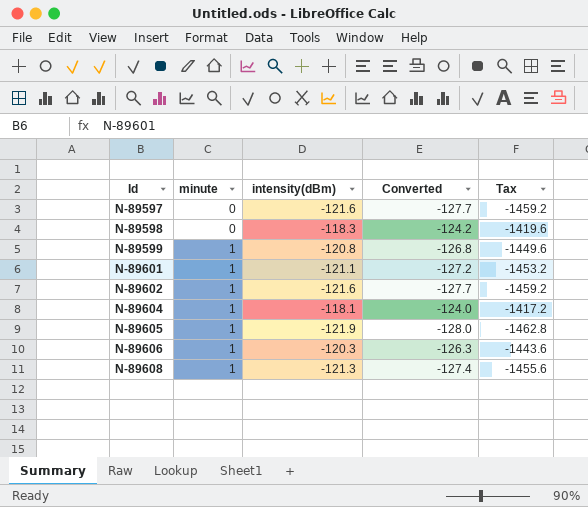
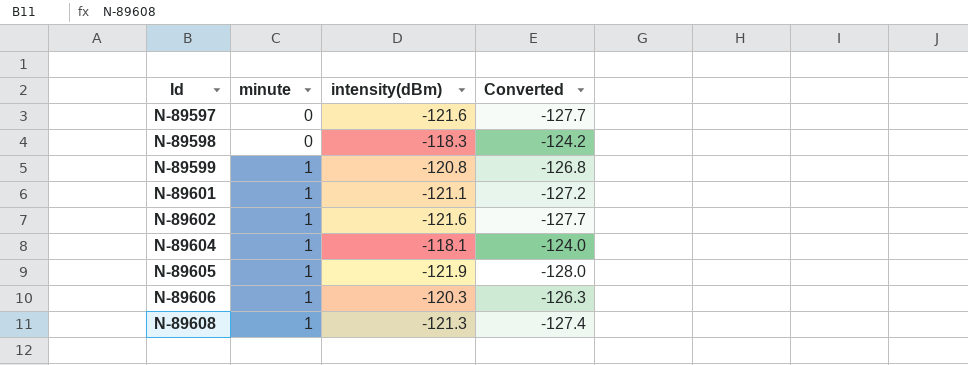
column Tax | formula: [intensity(dBm)] * 12 -> none

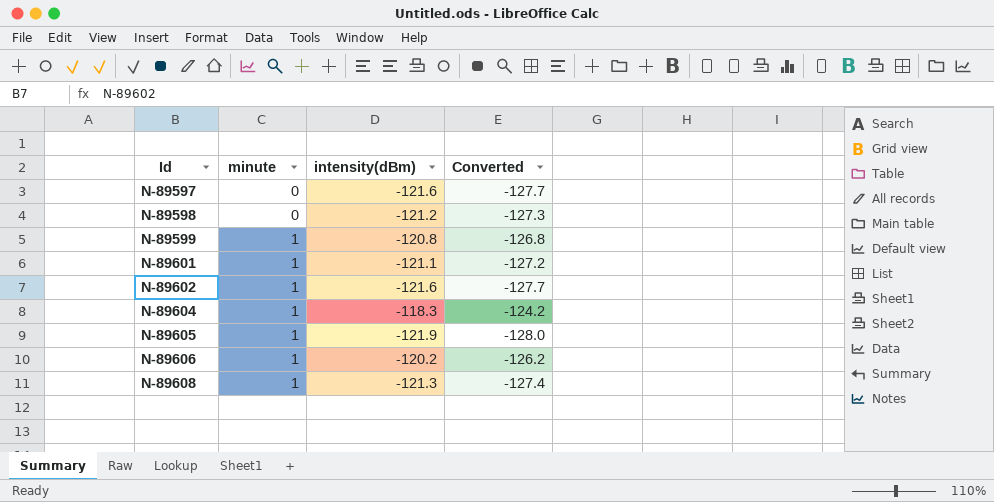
N-89598 | intensity(dBm): -118.3 -> -121.2
N-89598 | Converted: -124.2 -> -127.3
N-89604 | intensity(dBm): -118.1 -> -118.3
N-89604 | Converted: -124.0 -> -124.2
N-89606 | intensity(dBm): -120.3 -> -120.2
N-89606 | Converted: -126.3 -> -126.2

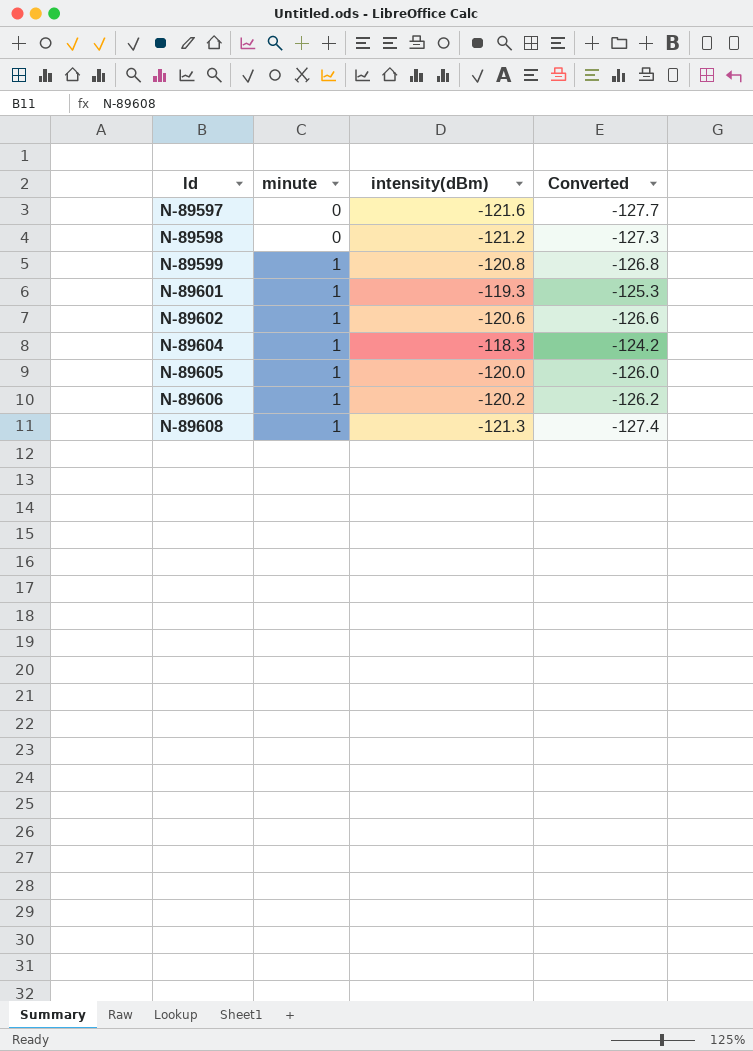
N-89601 | intensity(dBm): -121.1 -> -119.3
N-89601 | Converted: -127.2 -> -125.3
N-89602 | intensity(dBm): -121.6 -> -120.6
N-89602 | Converted: -127.7 -> -126.6
N-89605 | intensity(dBm): -121.9 -> -120.0
N-89605 | Converted: -128.0 -> -126.0

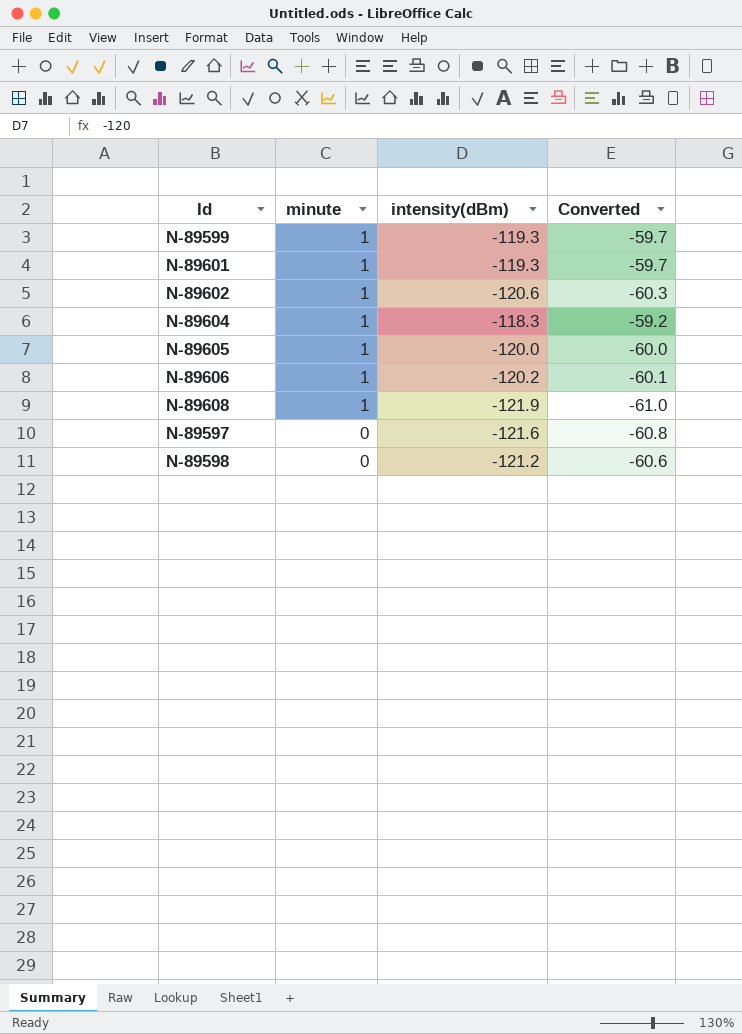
row order: Id ascending -> minute descending
column Converted | formula: [intensity(dBm)] * 1.05 -> [intensity(dBm)] * 0.5
N-89599 | intensity(dBm): -120.8 -> -119.3
N-89608 | intensity(dBm): -121.3 -> -121.9

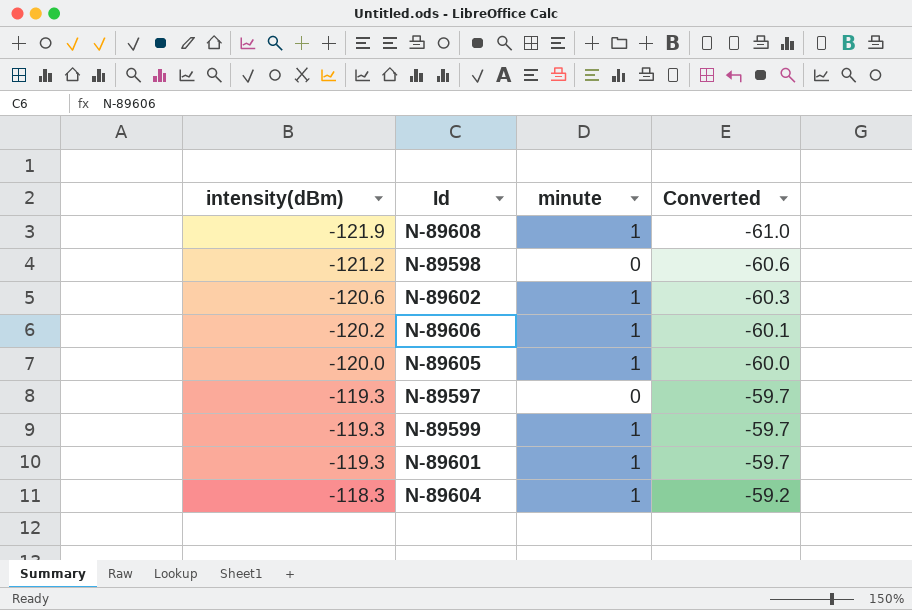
row order: minute descending -> intensity(dBm) ascending
column intensity(dBm) | position: 3 -> 1
N-89597 | intensity(dBm): -121.6 -> -119.3
N-89597 | Converted: -60.8 -> -59.7

